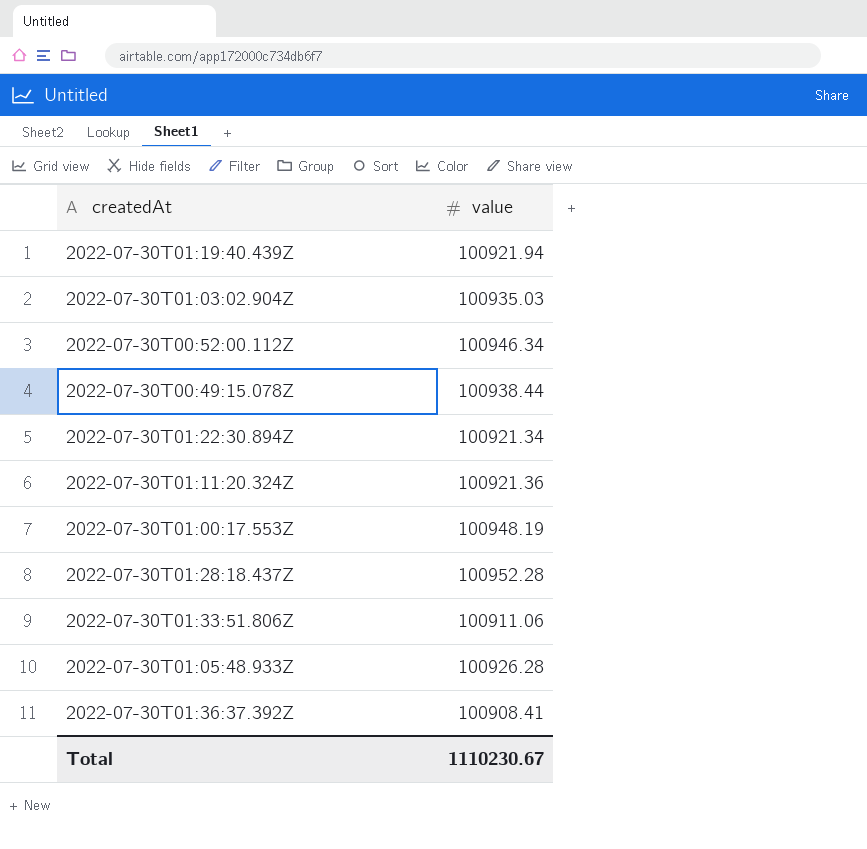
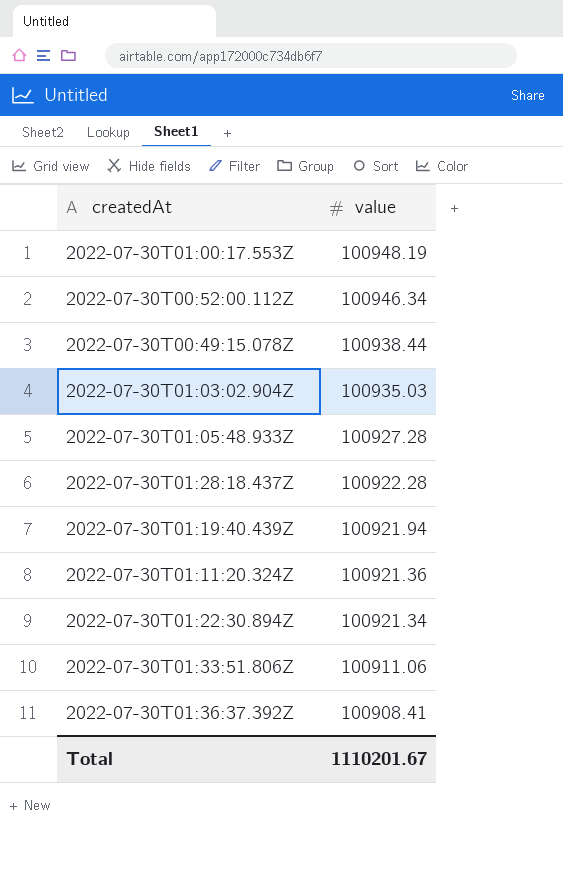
row order: none -> value descending
2022-07-30T01:05:48.933Z | value: 100926.28 -> 100927.28
2022-07-30T01:28:18.437Z | value: 100952.28 -> 100922.28
Total | value: 1110230.67 -> 1110201.67

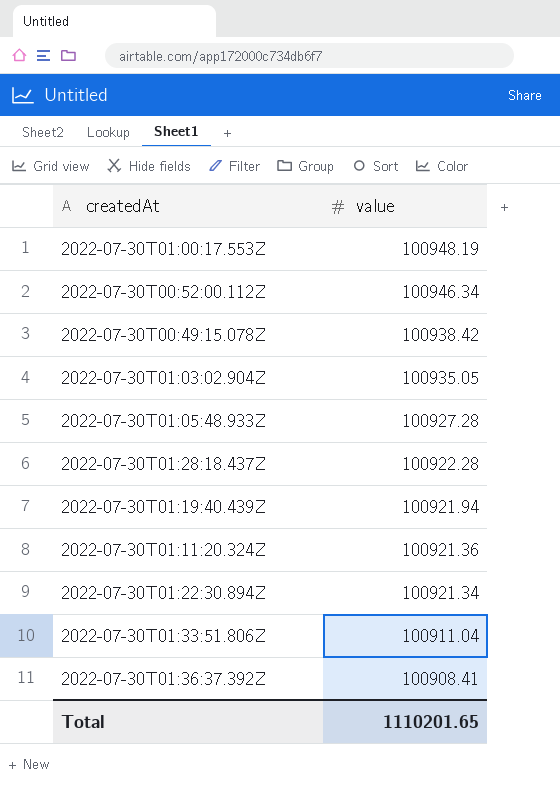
2022-07-30T00:49:15.078Z | value: 100938.44 -> 100938.42
2022-07-30T01:03:02.904Z | value: 100935.03 -> 100935.05
2022-07-30T01:33:51.806Z | value: 100911.06 -> 100911.04
Total | value: 1110201.67 -> 1110201.65

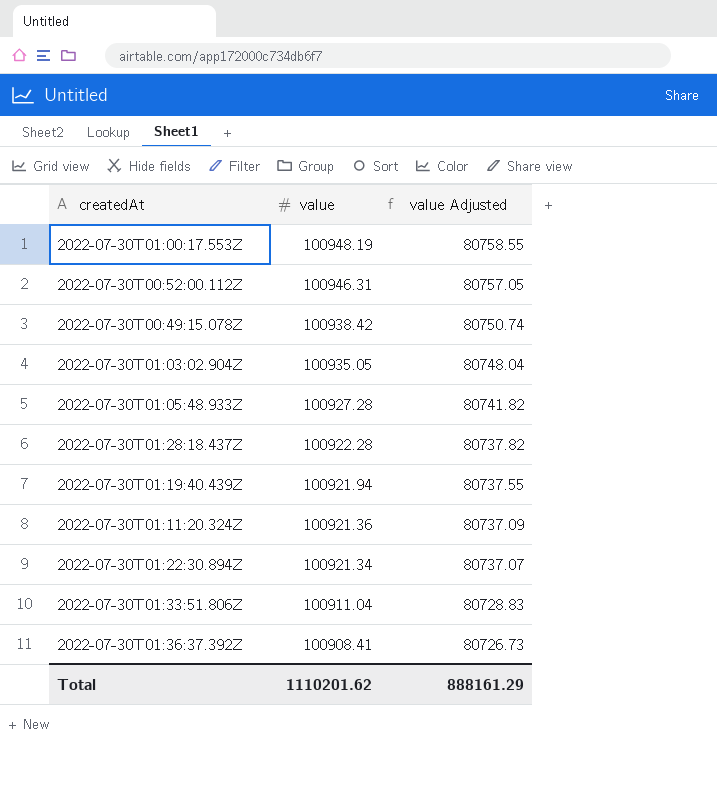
column value Adjusted | formula: none -> [value] * 0.8
2022-07-30T00:52:00.112Z | value: 100946.34 -> 100946.31
Total | value: 1110201.65 -> 1110201.62

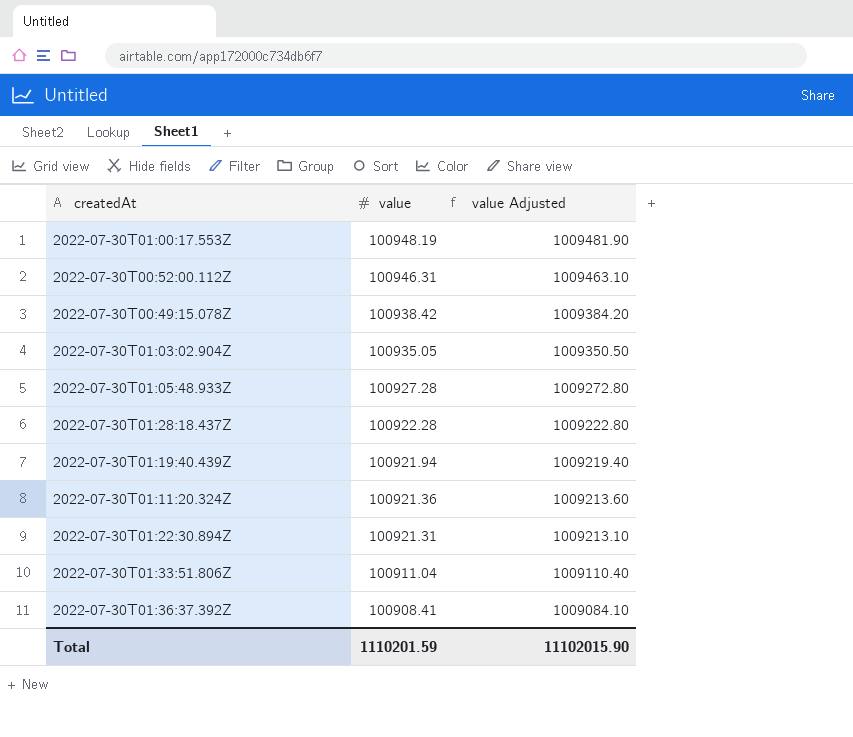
column value Adjusted | formula: [value] * 0.8 -> [value] * 10
2022-07-30T01:22:30.894Z | value: 100921.34 -> 100921.31
Total | value: 1110201.62 -> 1110201.59
Total | value Adjusted: 888161.29 -> 11102015.90

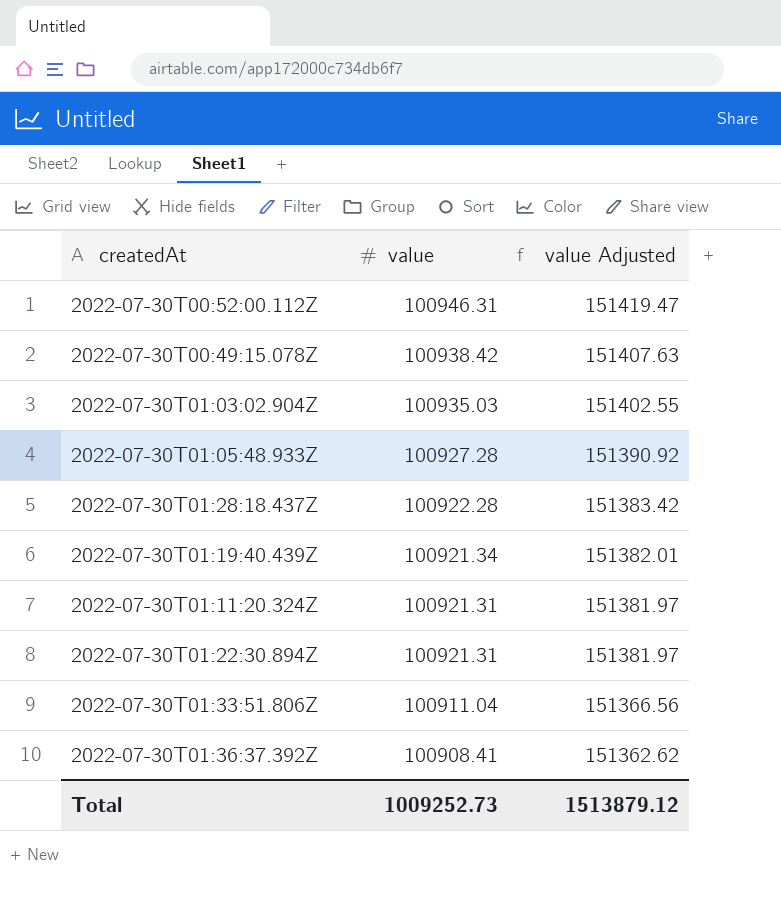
column value Adjusted | formula: [value] * 10 -> [value] * 1.5
row 2022-07-30T01:00:17.553Z: 100948.19 | 1009481.90 -> none
2022-07-30T01:03:02.904Z | value: 100935.05 -> 100935.03
2022-07-30T01:19:40.439Z | value: 100921.94 -> 100921.34
2022-07-30T01:11:20.324Z | value: 100921.36 -> 100921.31
Total | value: 1110201.59 -> 1009252.73
Total | value Adjusted: 11102015.90 -> 1513879.12

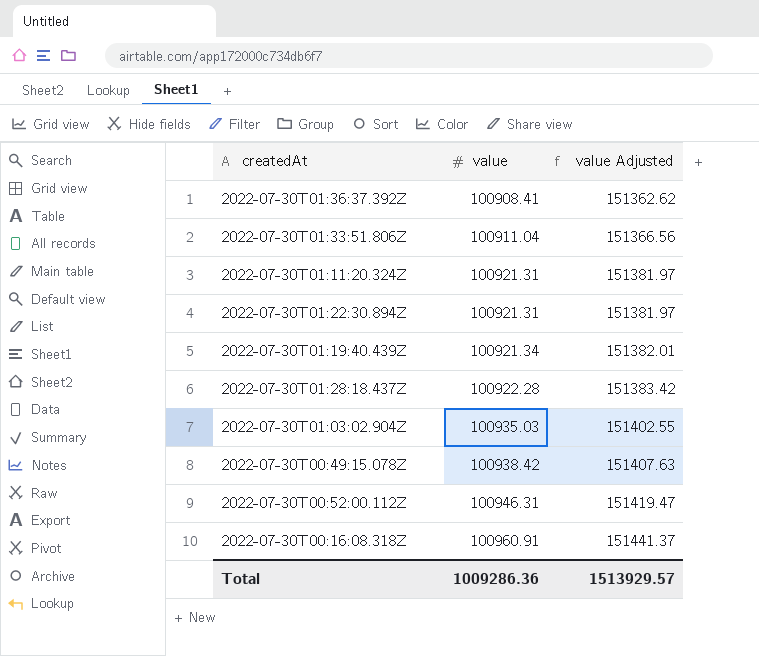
row order: value descending -> value ascending
row 2022-07-30T01:05:48.933Z: 100927.28 | 151390.92 -> none
row 2022-07-30T00:16:08.318Z: none -> 100960.91 | 151441.37
Total | value: 1009252.73 -> 1009286.36
Total | value Adjusted: 1513879.12 -> 1513929.57

